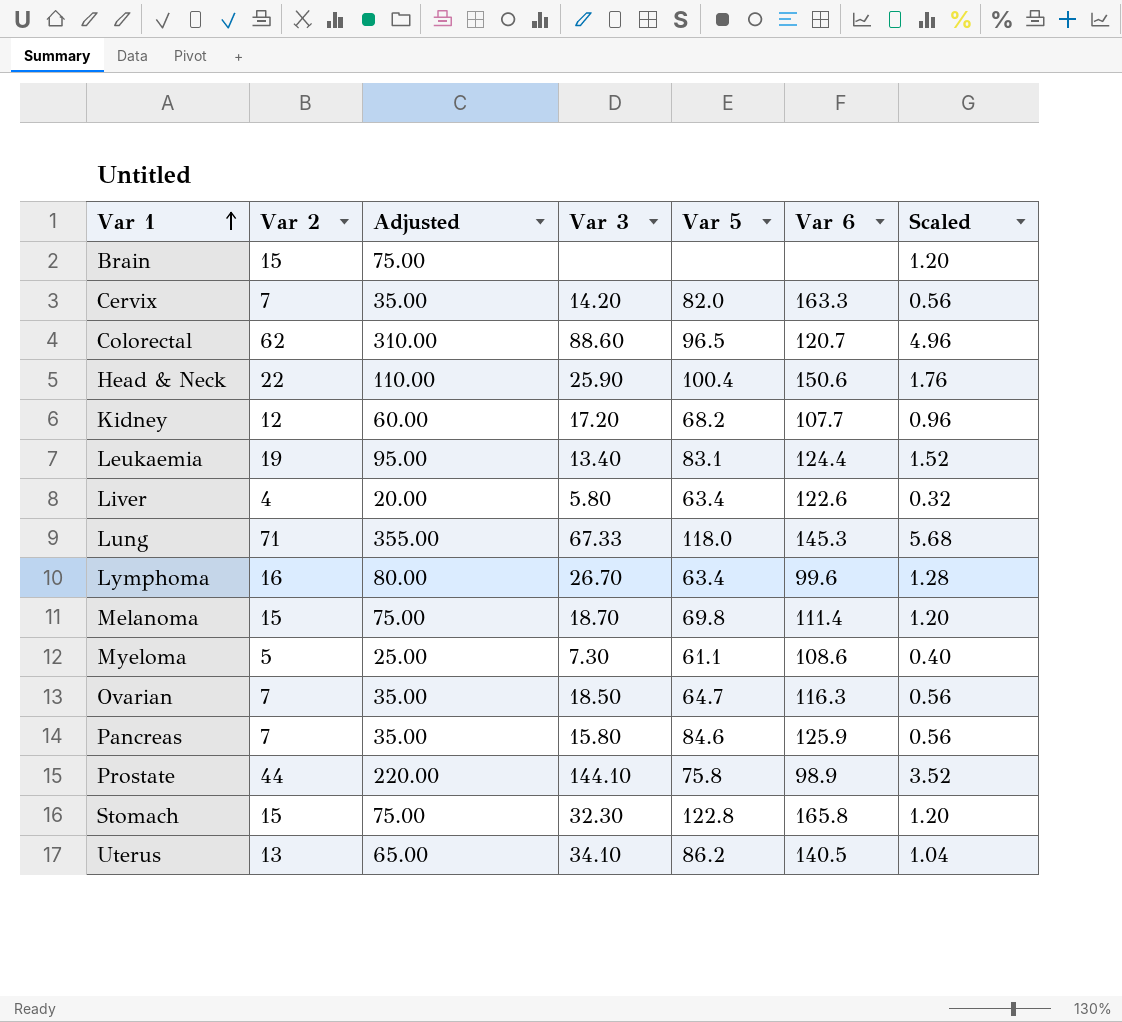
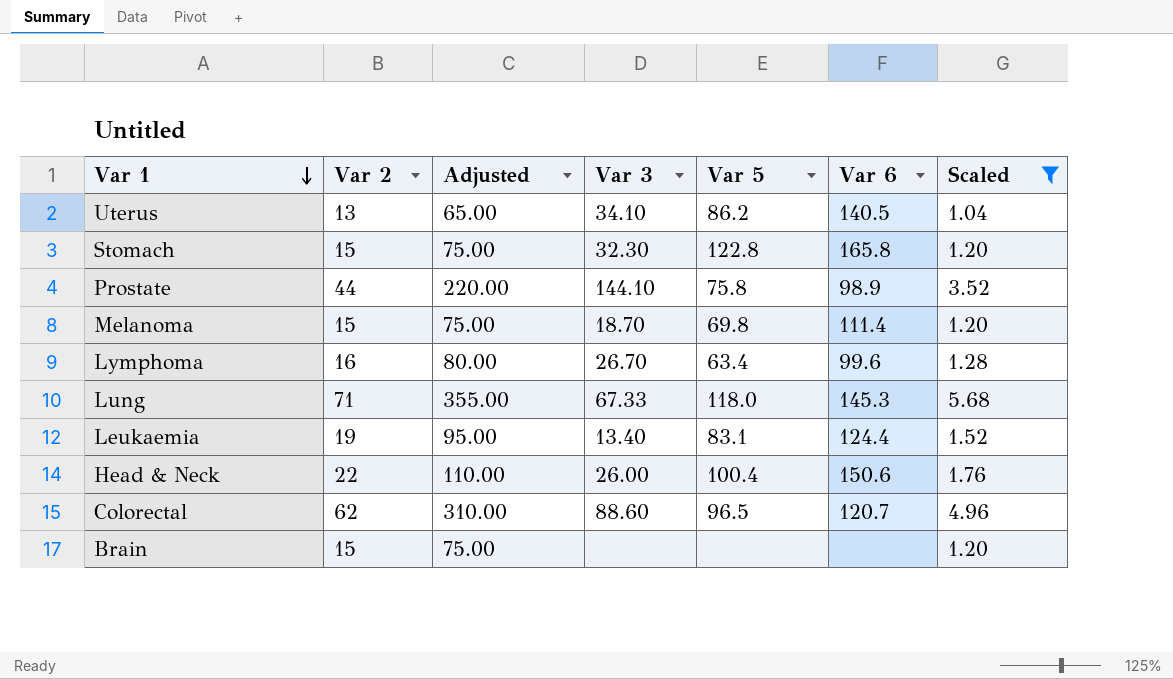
filter: none -> Scaled >= 1.04
row order: Var 1 ascending -> Var 1 descending
Head & Neck | Var 3: 25.90 -> 26.00

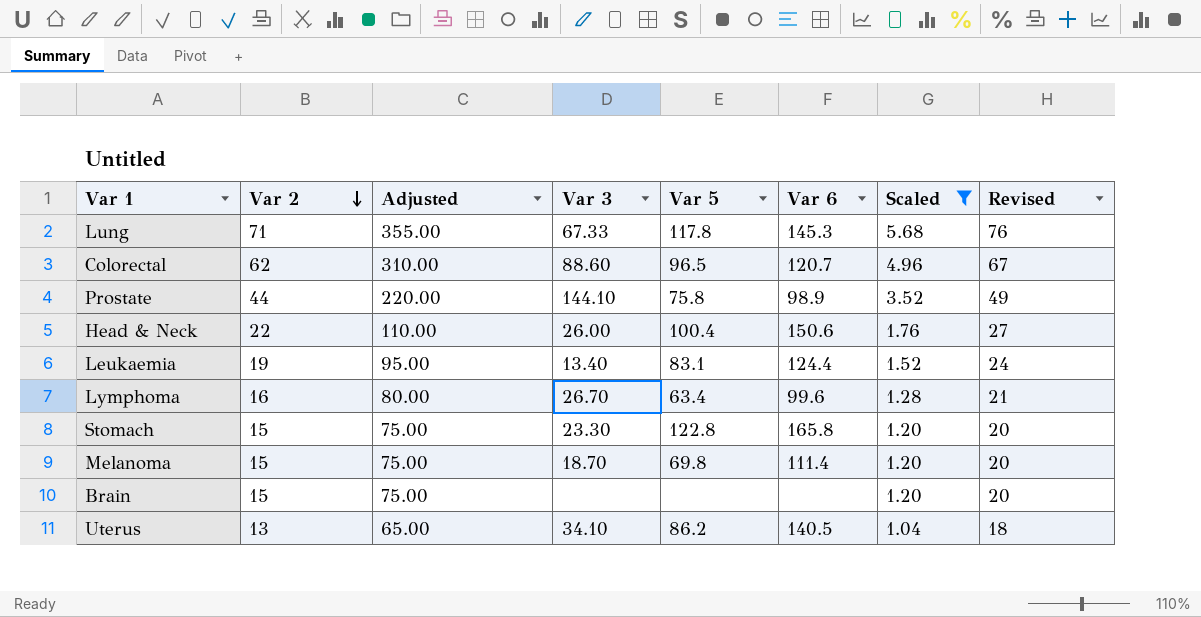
row order: Var 1 descending -> Var 2 descending
column Revised | formula: none -> [Var 2] + 5
Lung | Var 5: 118.0 -> 117.8
Stomach | Var 3: 32.30 -> 23.30

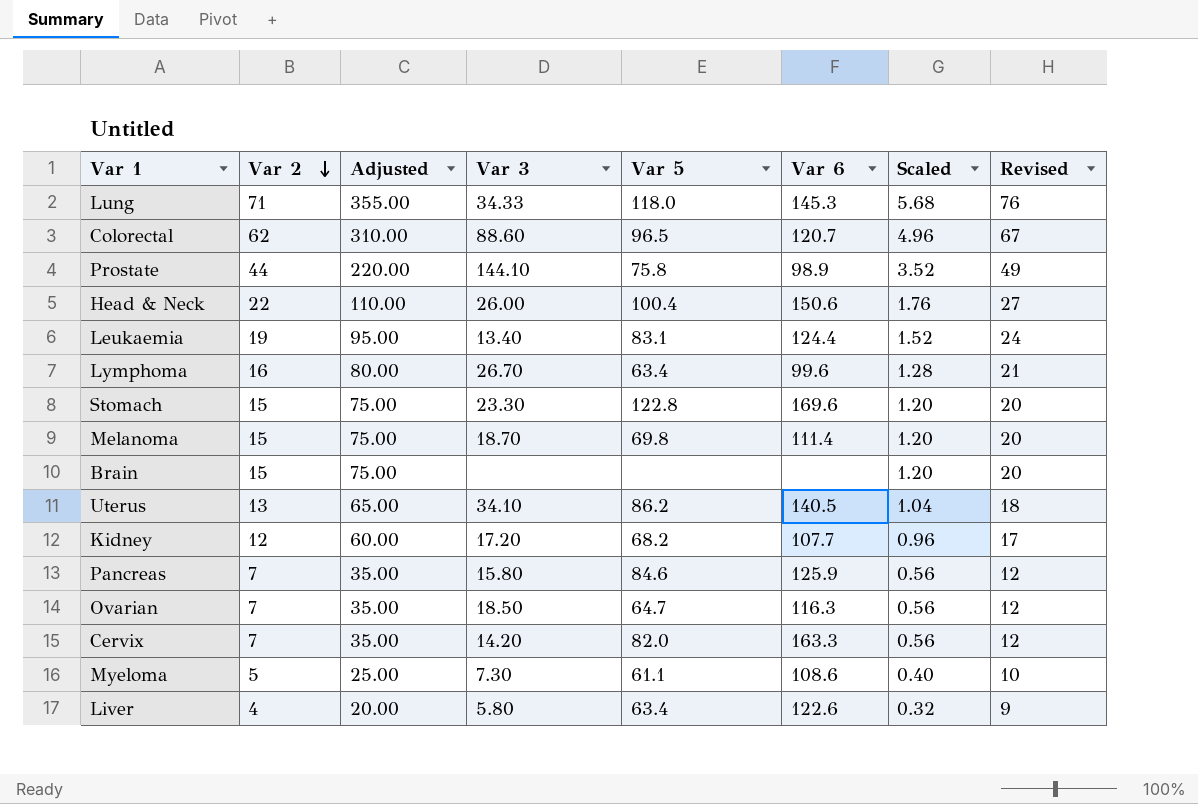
filter: Scaled >= 1.04 -> none
Lung | Var 3: 67.33 -> 34.33
Lung | Var 5: 117.8 -> 118.0
Stomach | Var 6: 165.8 -> 169.6

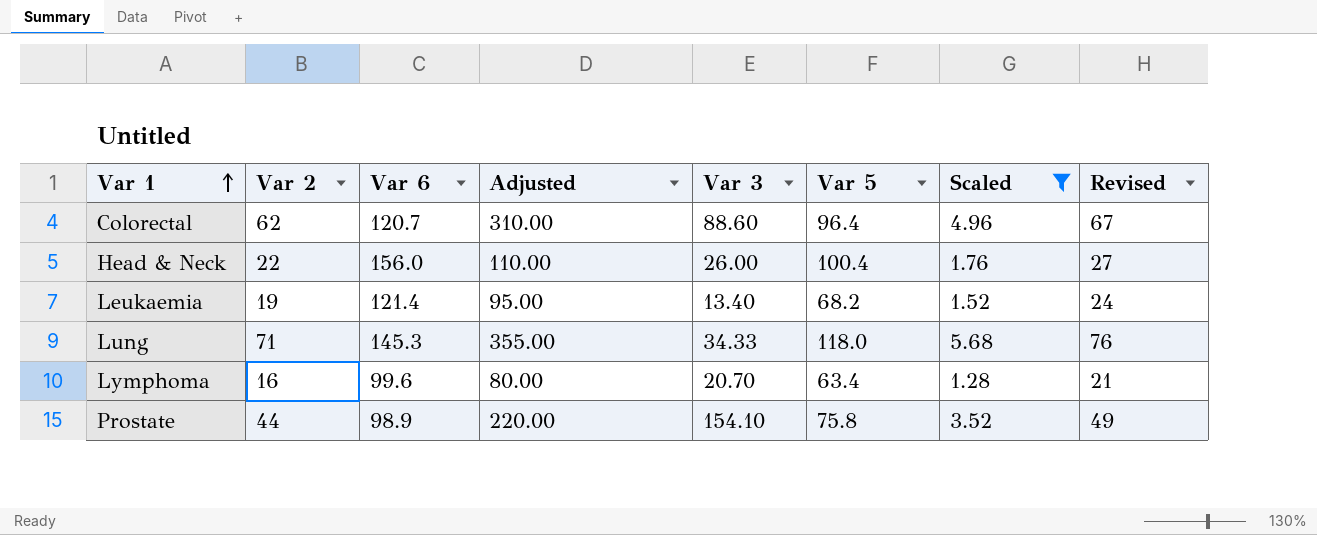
filter: none -> Scaled >= 1.28
row order: Var 2 descending -> Var 1 ascending
column Var 6 | position: 6 -> 3
Colorectal | Var 5: 96.5 -> 96.4
Head & Neck | Var 6: 150.6 -> 156.0
Leukaemia | Var 6: 124.4 -> 121.4
Leukaemia | Var 5: 83.1 -> 68.2
Lymphoma | Var 3: 26.70 -> 20.70
Prostate | Var 3: 144.10 -> 154.10

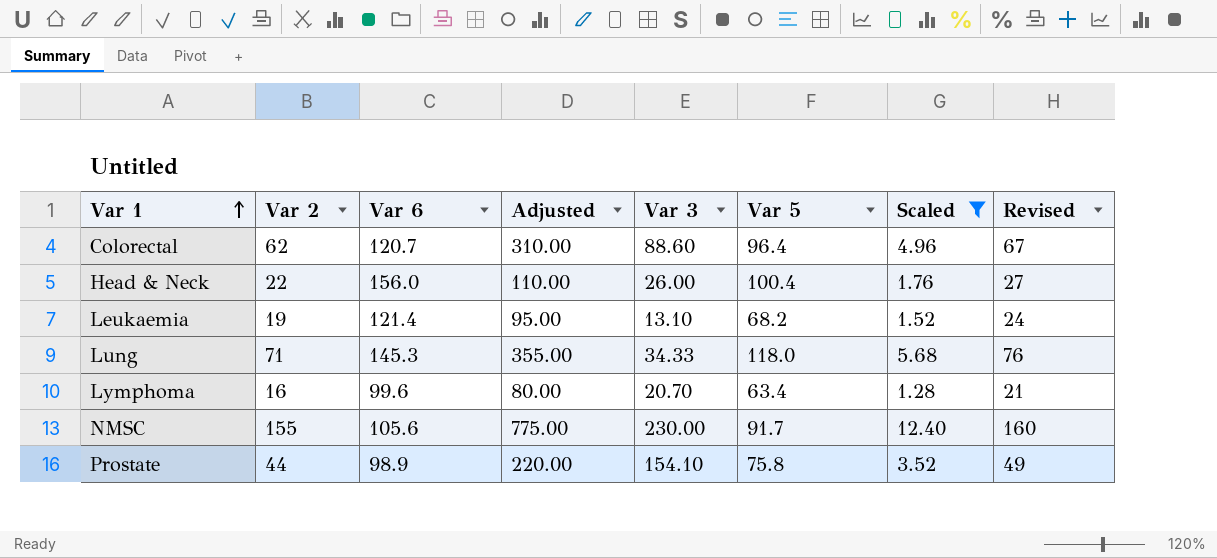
Leukaemia | Var 3: 13.40 -> 13.10
row NMSC: none -> 155 | 105.6 | 775.00 | 230.00 | 91.7 | 12.40 | 160

